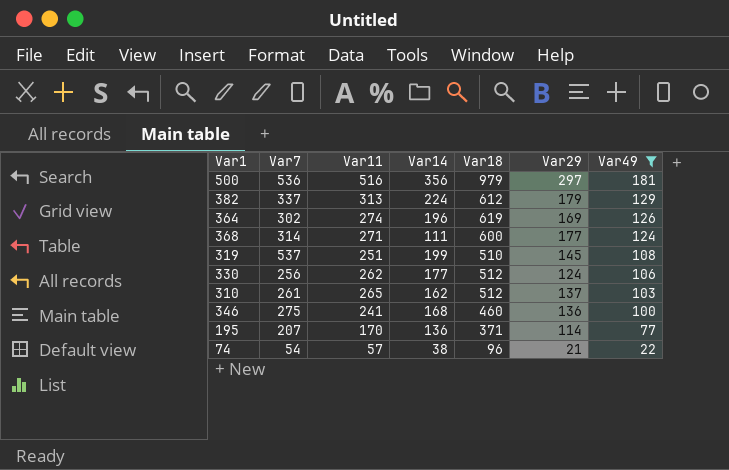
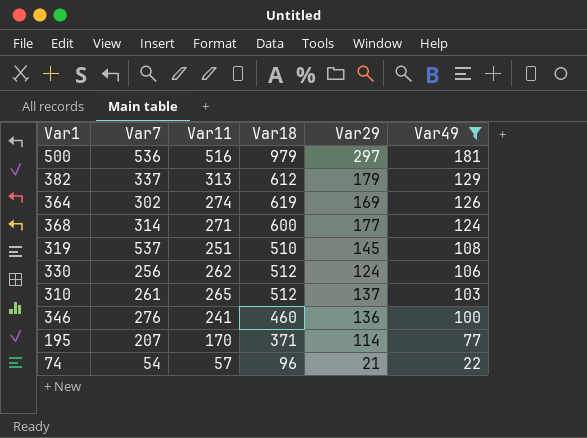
column Var14 | position: 4 -> none
346 | Var7: 275 -> 276

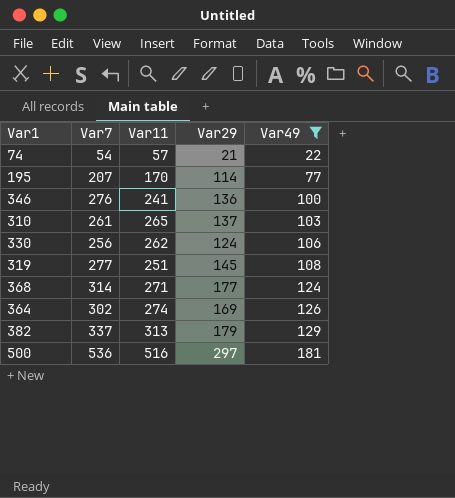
row order: Var49 descending -> Var49 ascending
column Var18 | position: 4 -> none
319 | Var7: 537 -> 277

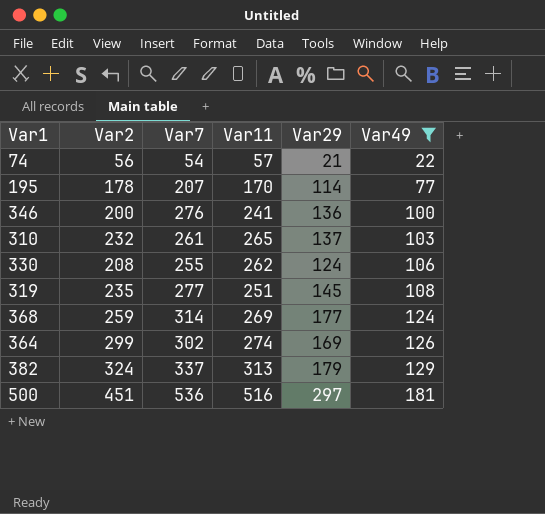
column Var2 | position: none -> 2
330 | Var7: 256 -> 255
368 | Var11: 271 -> 269

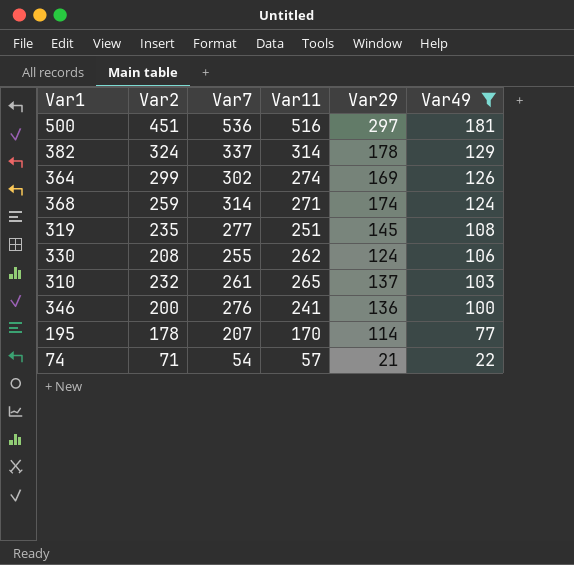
row order: Var49 ascending -> Var49 descending
382 | Var11: 313 -> 314
382 | Var29: 179 -> 178
368 | Var11: 269 -> 271
368 | Var29: 177 -> 174
74 | Var2: 56 -> 71

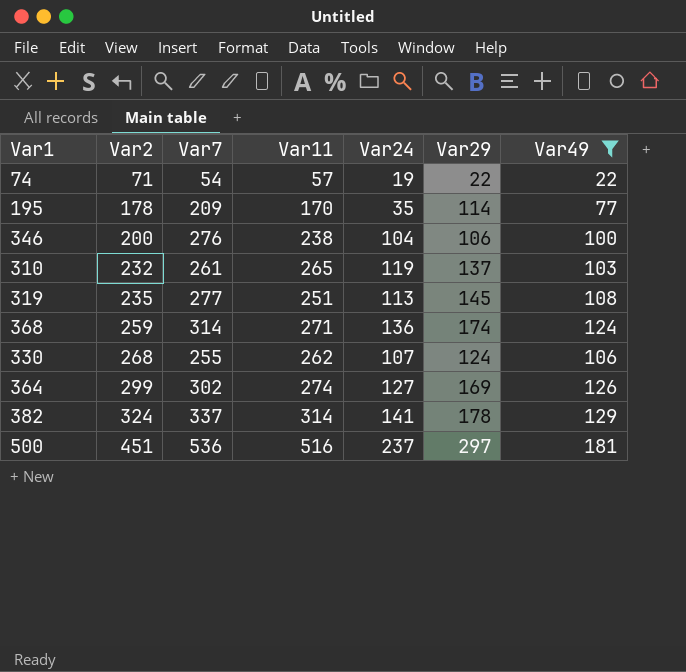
row order: Var49 descending -> Var2 ascending
column Var24 | position: none -> 5
74 | Var29: 21 -> 22
195 | Var7: 207 -> 209
346 | Var11: 241 -> 238
346 | Var29: 136 -> 106
330 | Var2: 208 -> 268

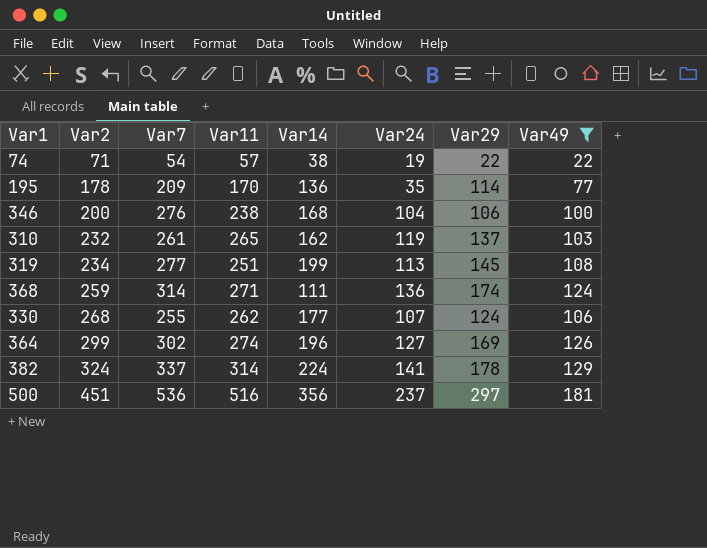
column Var14 | position: none -> 5
319 | Var2: 235 -> 234

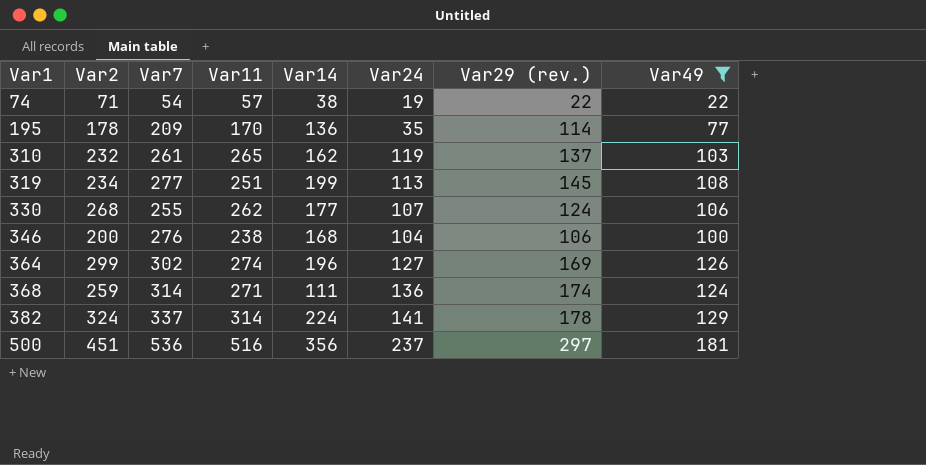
row order: Var2 ascending -> Var1 ascending
column name: Var29 -> Var29 (rev.)

